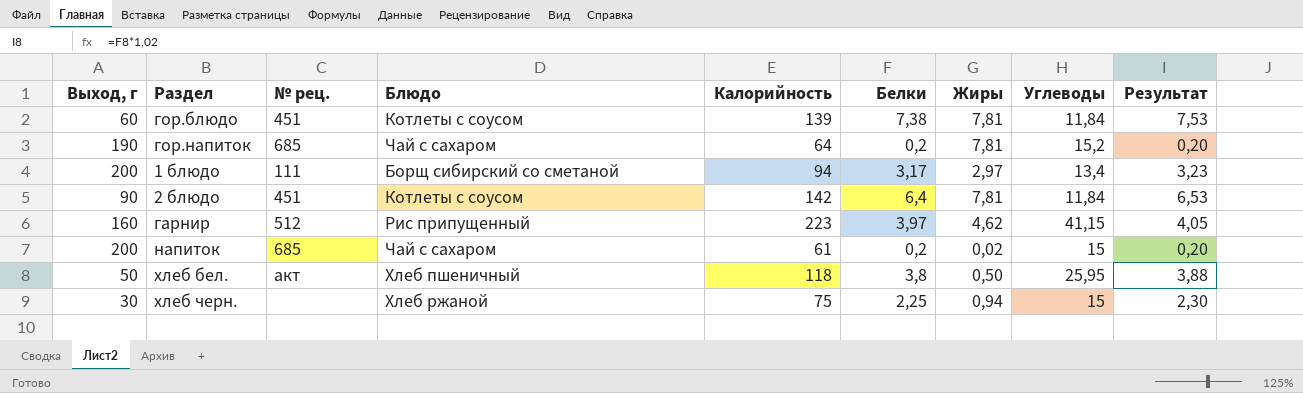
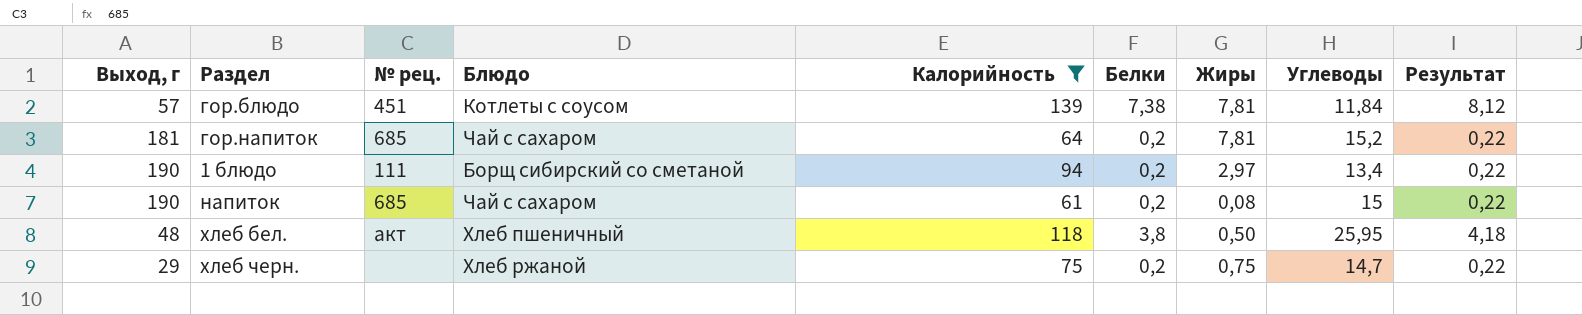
filter: none -> Калорийность <= 139
column Результат | formula: [Белки] * 1,02 -> [Белки] * 1,1
гор.блюдо | Выход, г: 60 -> 57
гор.напиток | Выход, г: 190 -> 181
1 блюдо | Выход, г: 200 -> 190
1 блюдо | Белки: 3,17 -> 0,2
напиток | Выход, г: 200 -> 190
напиток | Жиры: 0,02 -> 0,08
хлеб бел. | Выход, г: 50 -> 48
хлеб черн. | Выход, г: 30 -> 29
хлеб черн. | Белки: 2,25 -> 0,2
хлеб черн. | Жиры: 0,94 -> 0,75
хлеб черн. | Углеводы: 15 -> 14,7

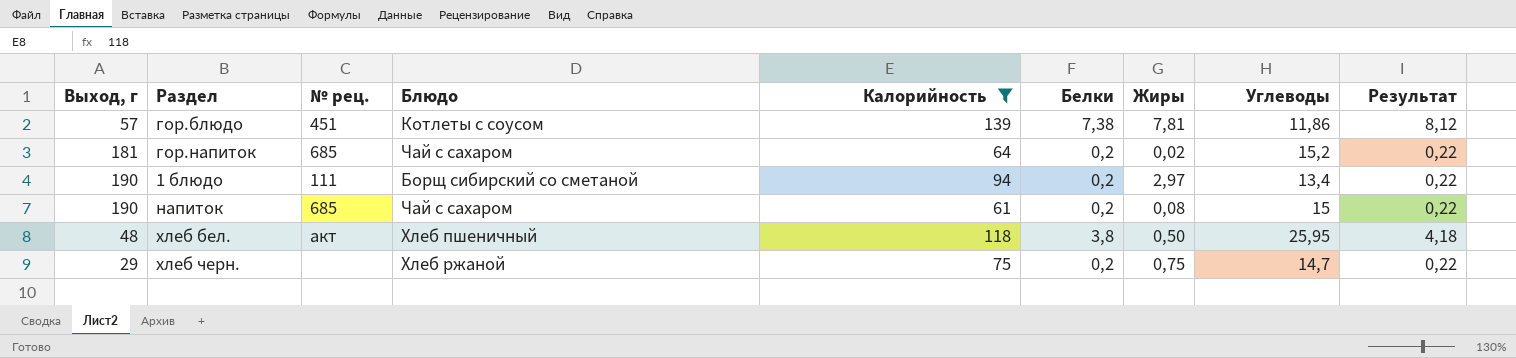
гор.блюдо | Углеводы: 11,84 -> 11,86
гор.напиток | Жиры: 7,81 -> 0,02

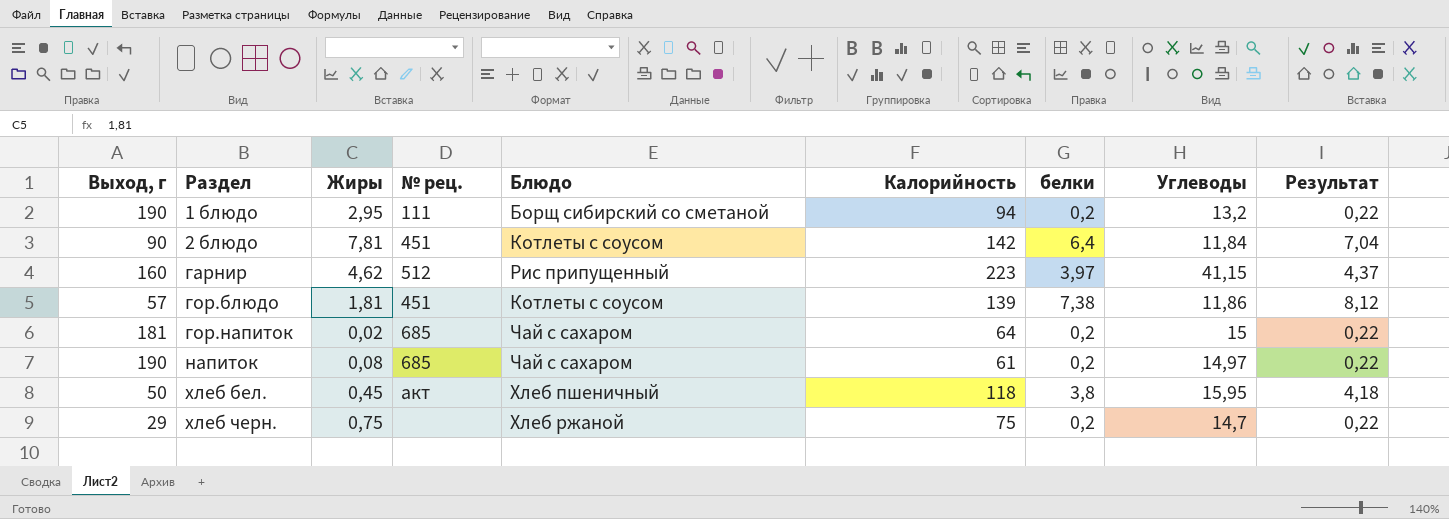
filter: Калорийность <= 139 -> none
row order: none -> Раздел ascending
column Жиры | position: 7 -> 3
column name: Белки -> белки
1 блюдо | Жиры: 2,97 -> 2,95
1 блюдо | Углеводы: 13,4 -> 13,2
гор.блюдо | Жиры: 7,81 -> 1,81
гор.напиток | Углеводы: 15,2 -> 15
напиток | Углеводы: 15 -> 14,97
хлеб бел. | Выход, г: 48 -> 50
хлеб бел. | Жиры: 0,50 -> 0,45
хлеб бел. | Углеводы: 25,95 -> 15,95

